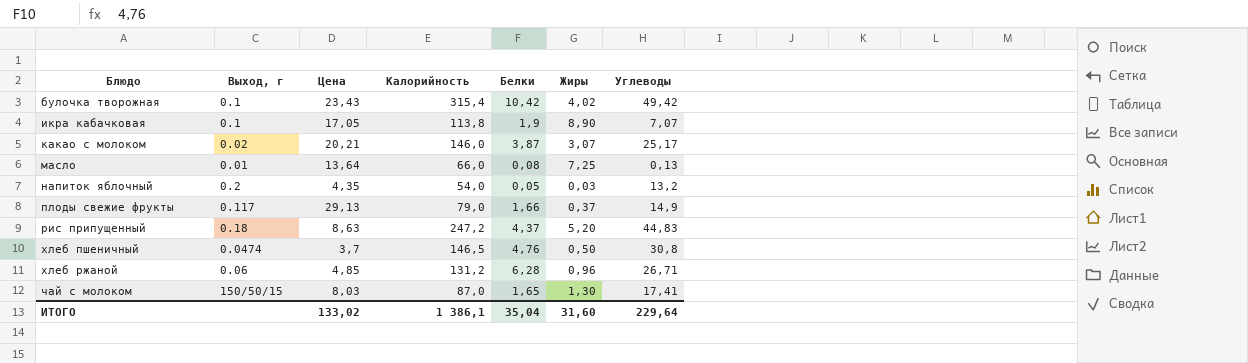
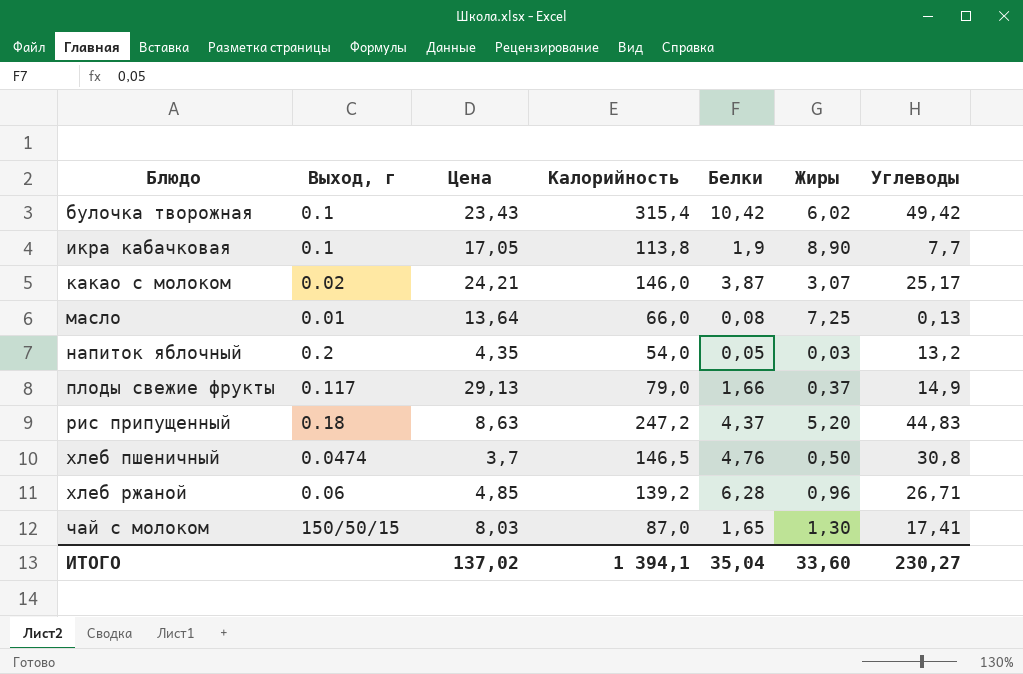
булочка творожная | Жиры: 4,02 -> 6,02
икра кабачковая | Углеводы: 7,07 -> 7,7
какао с молоком | Цена: 20,21 -> 24,21
хлеб ржаной | Калорийность: 131,2 -> 139,2
ИТОГО | Цена: 133,02 -> 137,02
ИТОГО | Калорийность: 1 386,1 -> 1 394,1
ИТОГО | Жиры: 31,60 -> 33,60
ИТОГО | Углеводы: 229,64 -> 230,27

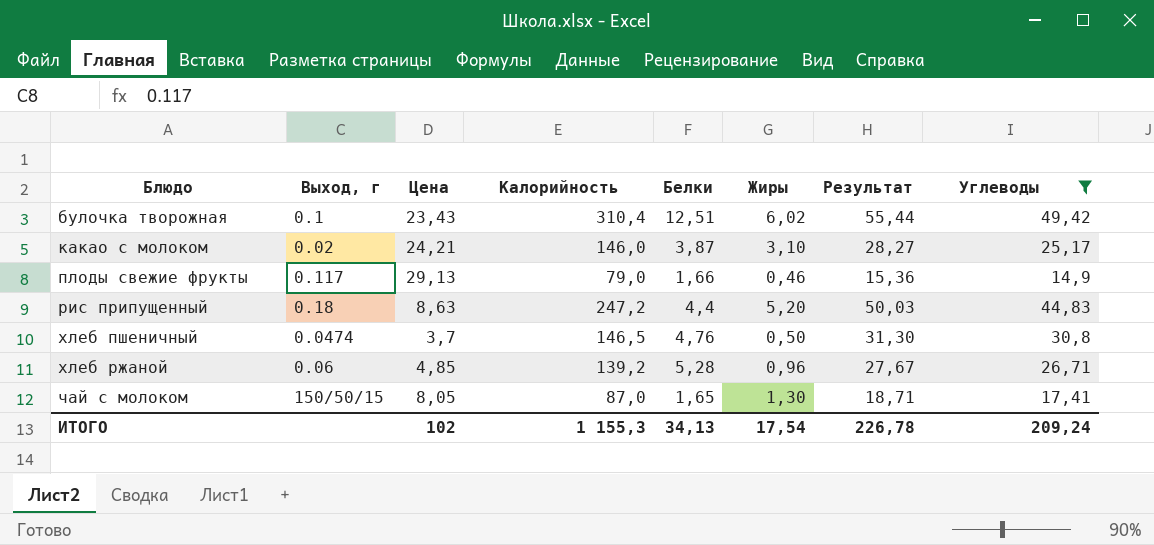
filter: none -> Углеводы >= 14,9
column Результат | formula: none -> [Жиры] + [Углеводы]
булочка творожная | Калорийность: 315,4 -> 310,4
булочка творожная | Белки: 10,42 -> 12,51
какао с молоком | Жиры: 3,07 -> 3,10
плоды свежие фрукты | Жиры: 0,37 -> 0,46
рис припущенный | Белки: 4,37 -> 4,4
хлеб ржаной | Белки: 6,28 -> 5,28
чай с молоком | Цена: 8,03 -> 8,05
ИТОГО | Цена: 137,02 -> 102
ИТОГО | Калорийность: 1 394,1 -> 1 155,3
ИТОГО | Белки: 35,04 -> 34,13
ИТОГО | Жиры: 33,60 -> 17,54
ИТОГО | Углеводы: 230,27 -> 209,24

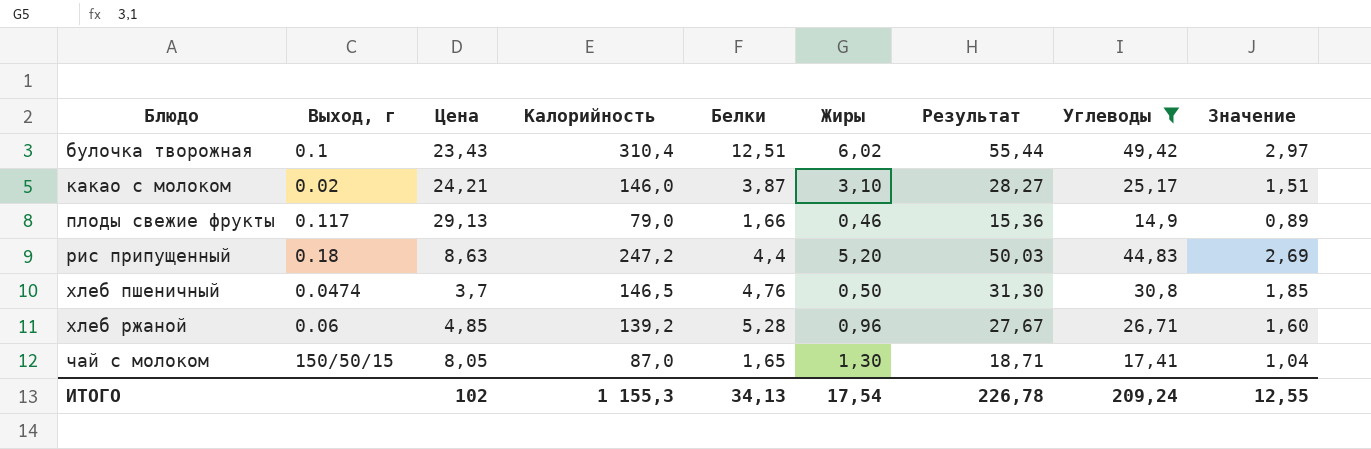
column Значение | formula: none -> [Углеводы] * 0,06

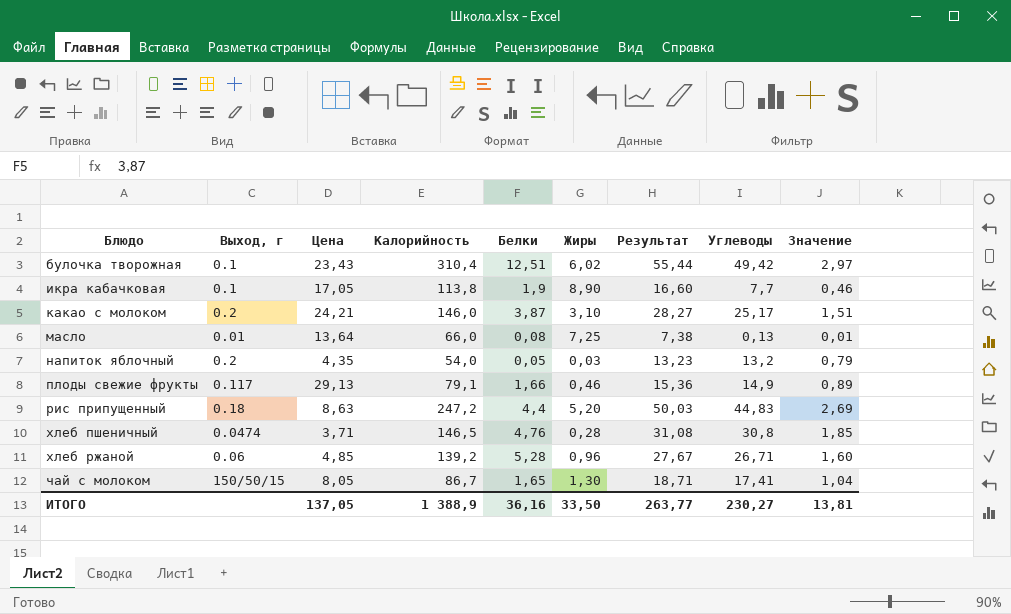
filter: Углеводы >= 14,9 -> none
какао с молоком | Выход, г: 0.02 -> 0.2
плоды свежие фрукты | Калорийность: 79,0 -> 79,1
хлеб пшеничный | Цена: 3,7 -> 3,71
хлеб пшеничный | Жиры: 0,50 -> 0,28
хлеб пшеничный | Результат: 31,30 -> 31,08
чай с молоком | Калорийность: 87,0 -> 86,7
ИТОГО | Цена: 102 -> 137,05
ИТОГО | Калорийность: 1 155,3 -> 1 388,9
ИТОГО | Белки: 34,13 -> 36,16
ИТОГО | Жиры: 17,54 -> 33,50
ИТОГО | Результат: 226,78 -> 263,77
ИТОГО | Углеводы: 209,24 -> 230,27
ИТОГО | Значение: 12,55 -> 13,81

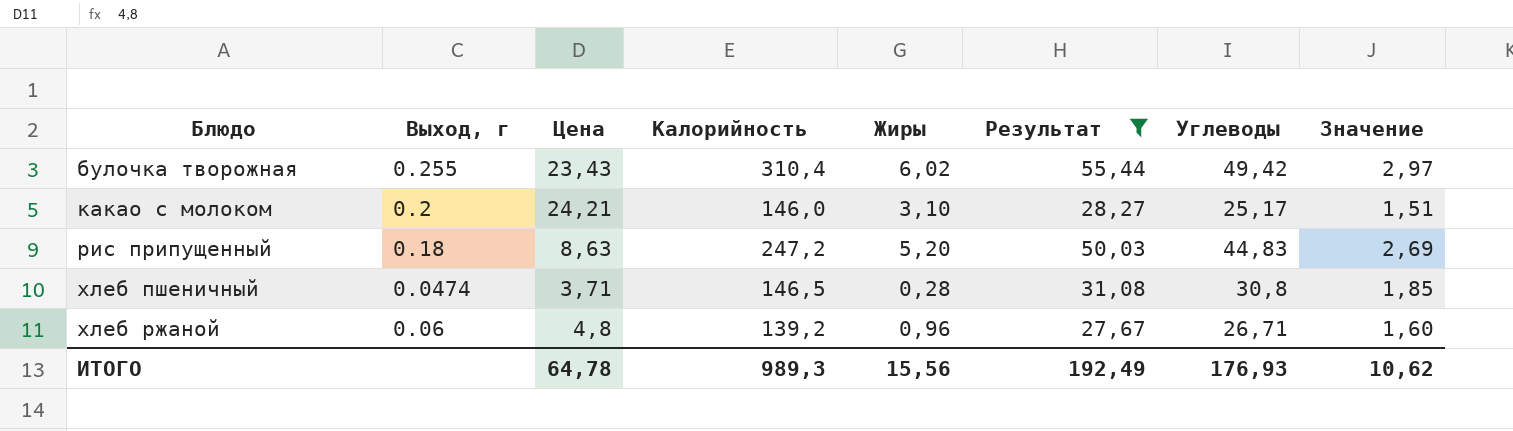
filter: none -> Результат >= 27,67
column Белки | position: 5 -> none
булочка творожная | Выход, г: 0.1 -> 0.255
хлеб ржаной | Цена: 4,85 -> 4,8
ИТОГО | Цена: 137,05 -> 64,78
ИТОГО | Калорийность: 1 388,9 -> 989,3
ИТОГО | Жиры: 33,50 -> 15,56
ИТОГО | Результат: 263,77 -> 192,49
ИТОГО | Углеводы: 230,27 -> 176,93
ИТОГО | Значение: 13,81 -> 10,62

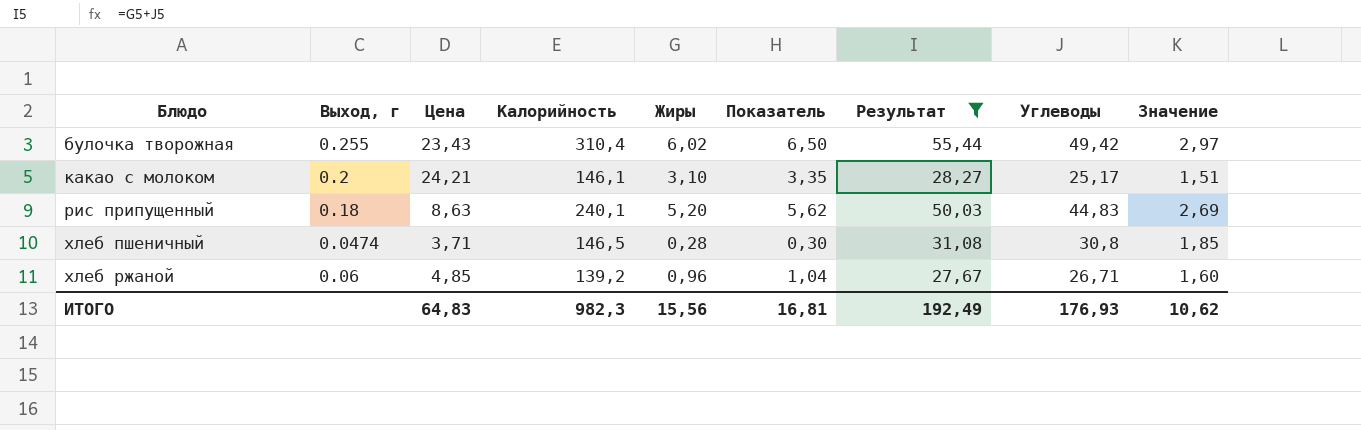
column Показатель | formula: none -> [Жиры] * 1,08
какао с молоком | Калорийность: 146,0 -> 146,1
рис припущенный | Калорийность: 247,2 -> 240,1
хлеб ржаной | Цена: 4,8 -> 4,85
ИТОГО | Цена: 64,78 -> 64,83
ИТОГО | Калорийность: 989,3 -> 982,3

